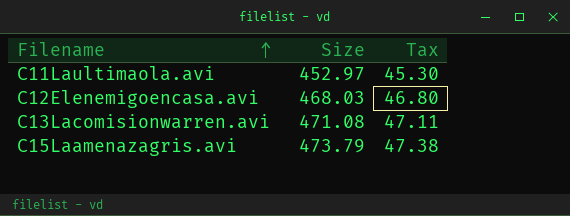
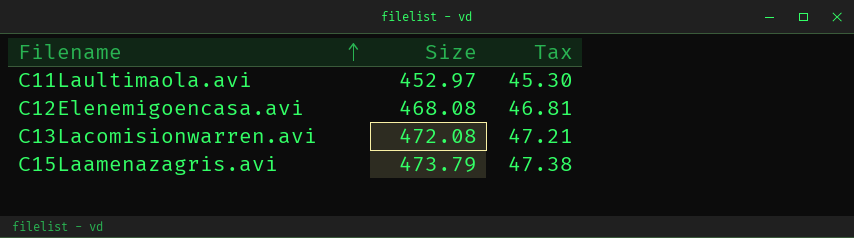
C12Elenemigoencasa.avi | Size: 468.03 -> 468.08
C12Elenemigoencasa.avi | Tax: 46.80 -> 46.81
C13Lacomisionwarren.avi | Size: 471.08 -> 472.08
C13Lacomisionwarren.avi | Tax: 47.11 -> 47.21

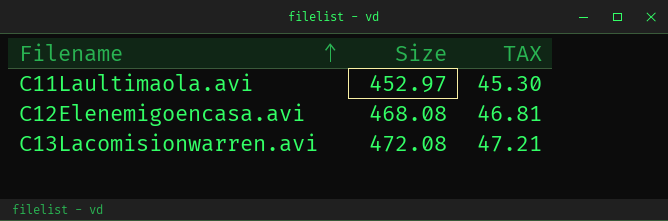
column name: Tax -> TAX
row C15Laamenazagris.avi: 473.79 | 47.38 -> none

